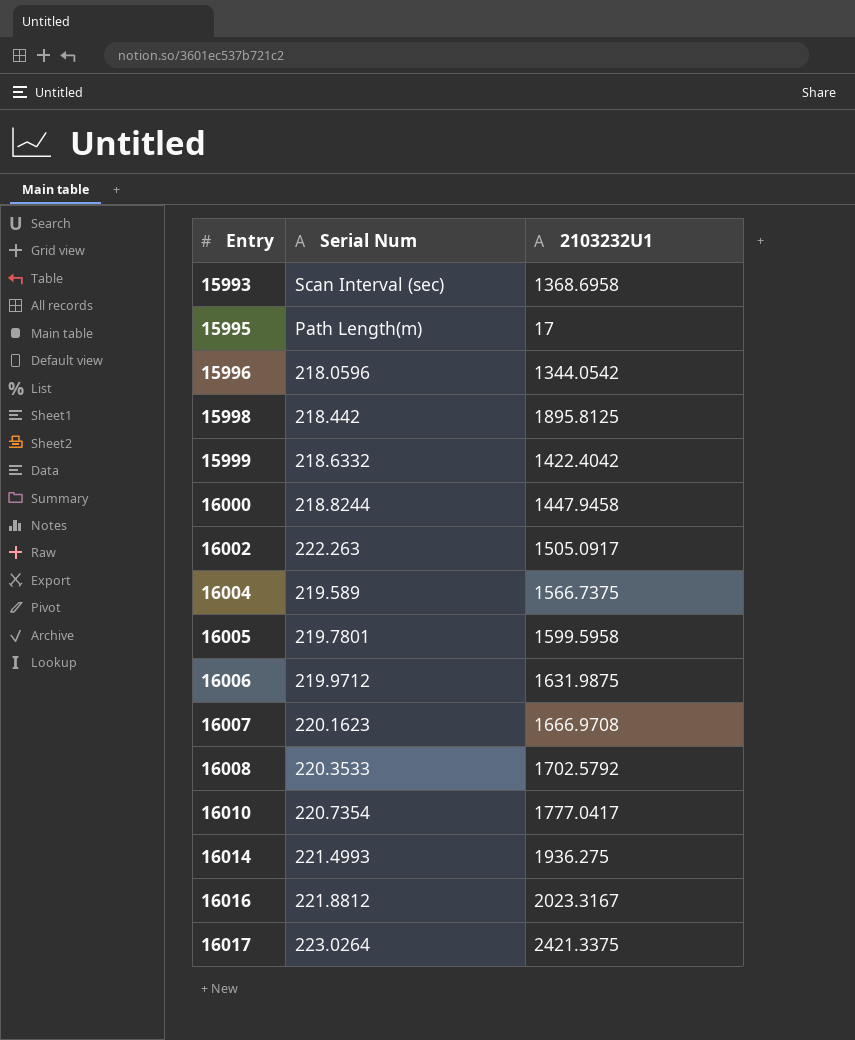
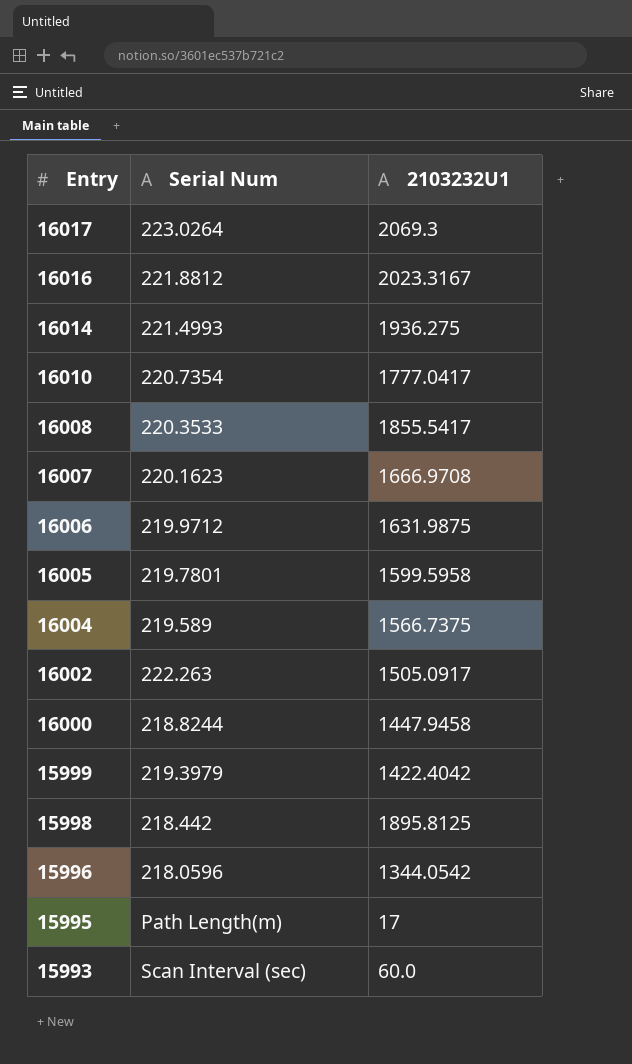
row order: Entry ascending -> Entry descending
16017 | 2103232U1: 2421.3375 -> 2069.3
16008 | 2103232U1: 1702.5792 -> 1855.5417
15999 | Serial Num: 218.6332 -> 219.3979
15993 | 2103232U1: 1368.6958 -> 60.0

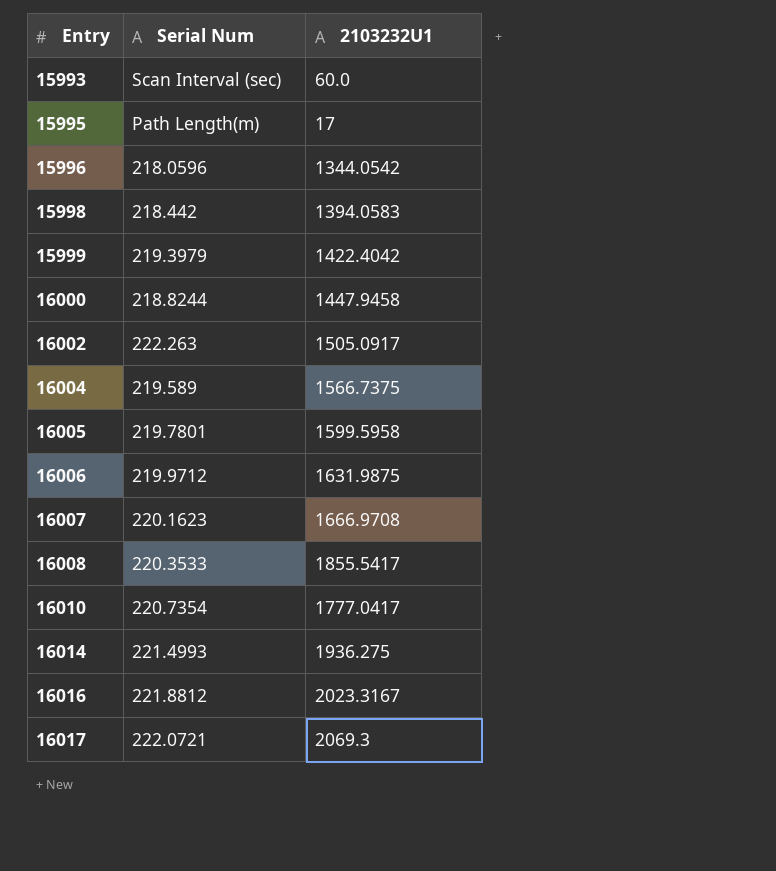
row order: Entry descending -> Entry ascending
15998 | 2103232U1: 1895.8125 -> 1394.0583
16017 | Serial Num: 223.0264 -> 222.0721

